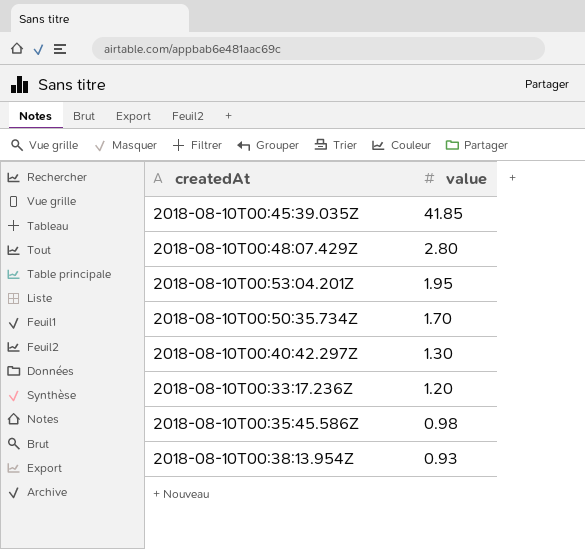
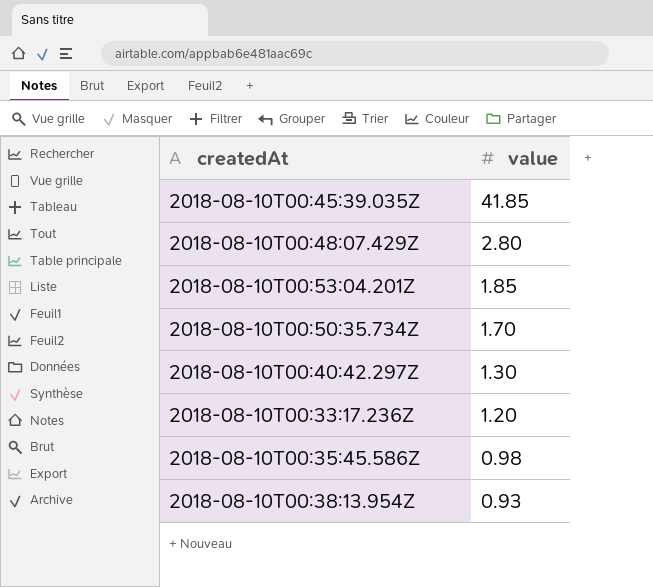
2018-08-10T00:53:04.201Z | value: 1.95 -> 1.85

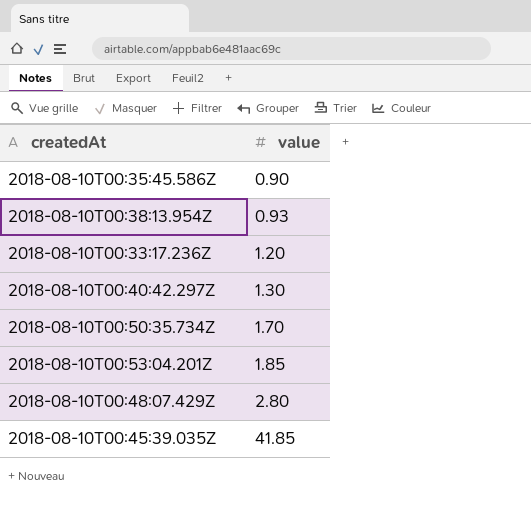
row order: value descending -> value ascending
2018-08-10T00:35:45.586Z | value: 0.98 -> 0.90

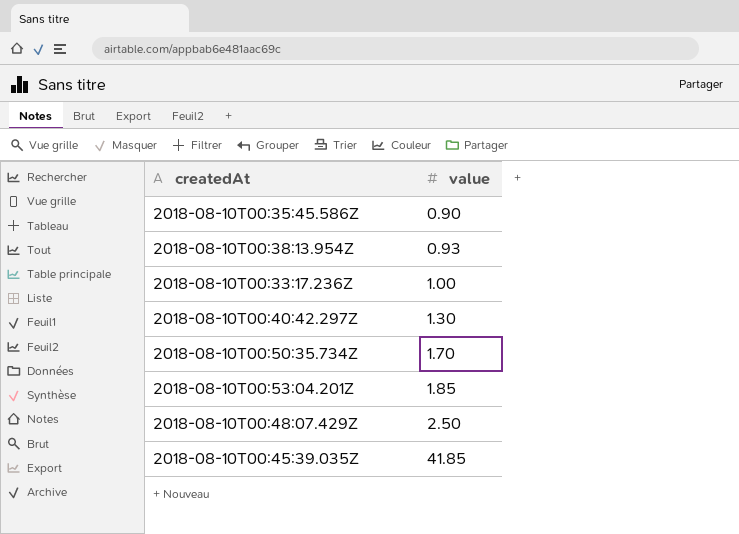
2018-08-10T00:33:17.236Z | value: 1.20 -> 1.00
2018-08-10T00:48:07.429Z | value: 2.80 -> 2.50

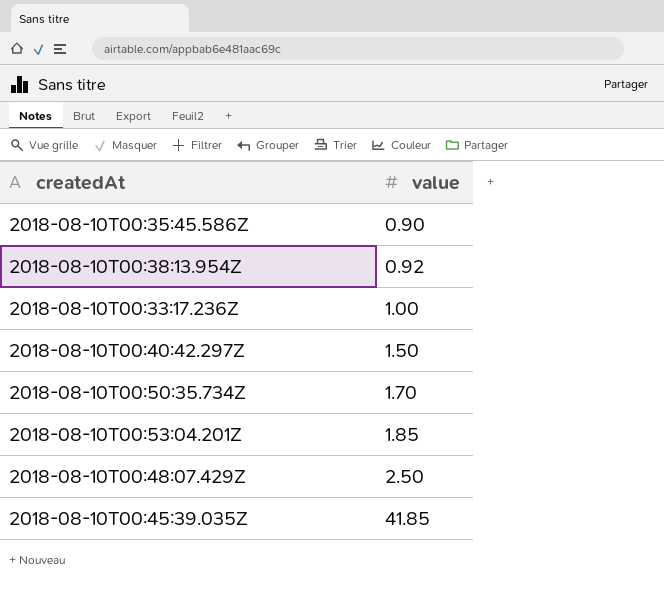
2018-08-10T00:38:13.954Z | value: 0.93 -> 0.92
2018-08-10T00:40:42.297Z | value: 1.30 -> 1.50

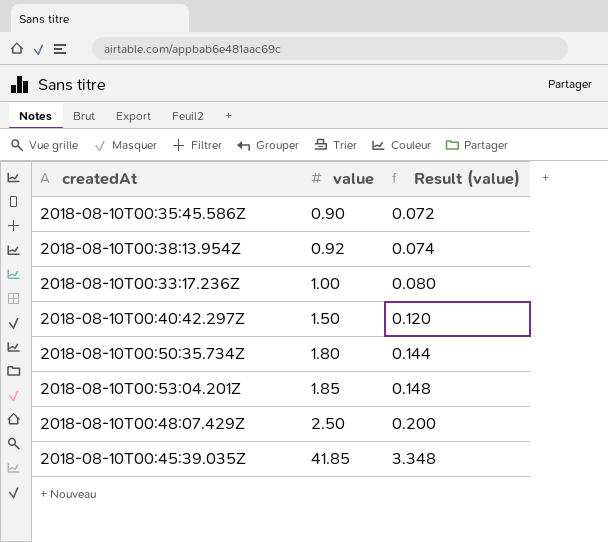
column Result (value) | formula: none -> [value] * 0.08
2018-08-10T00:50:35.734Z | value: 1.70 -> 1.80

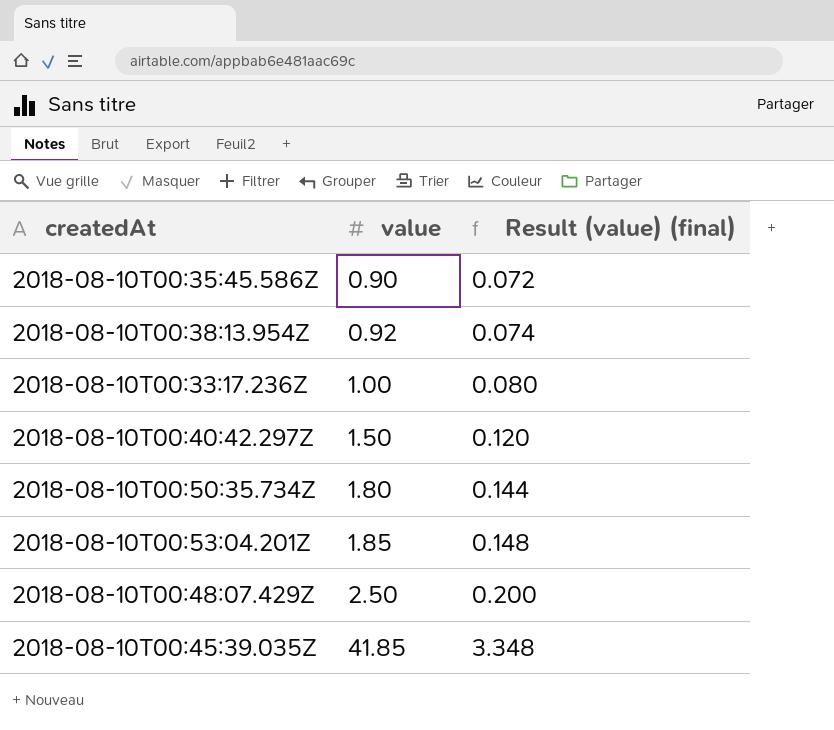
column name: Result (value) -> Result (value) (final)

